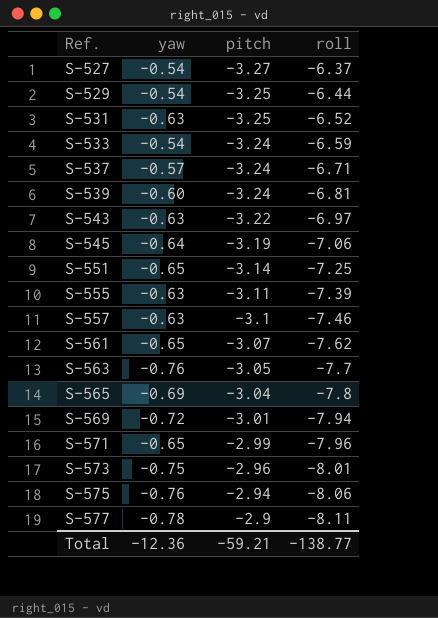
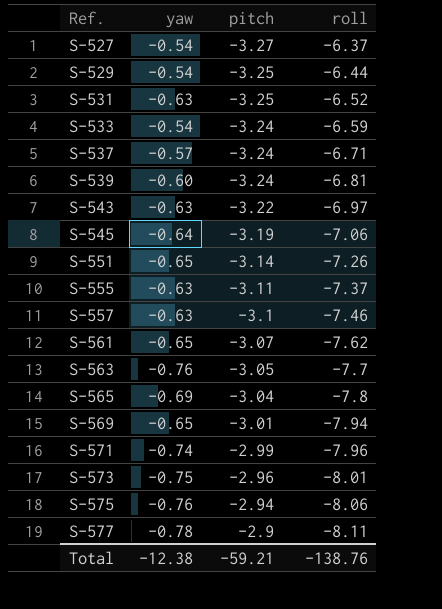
S-551 | roll: -7.25 -> -7.26
S-555 | roll: -7.39 -> -7.37
S-569 | yaw: -0.72 -> -0.65
S-571 | yaw: -0.65 -> -0.74
Total | yaw: -12.36 -> -12.38
Total | roll: -138.77 -> -138.76

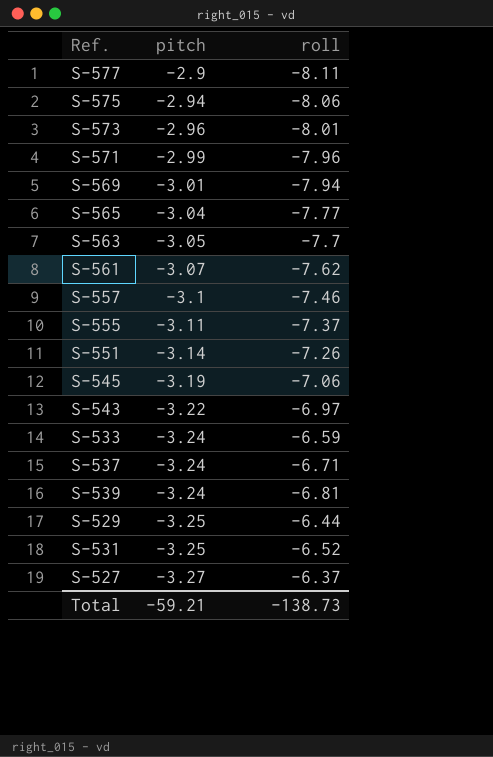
row order: Ref. ascending -> pitch descending
column yaw | position: 2 -> none
S-565 | roll: -7.8 -> -7.77
Total | roll: -138.76 -> -138.73

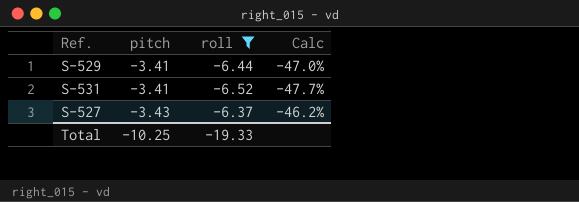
filter: none -> roll >= -6.52
column Calc | formula: none -> ([pitch] - [roll]) / [roll]
S-529 | pitch: -3.25 -> -3.41
S-531 | pitch: -3.25 -> -3.41
S-527 | pitch: -3.27 -> -3.43
Total | pitch: -59.21 -> -10.25
Total | roll: -138.73 -> -19.33

